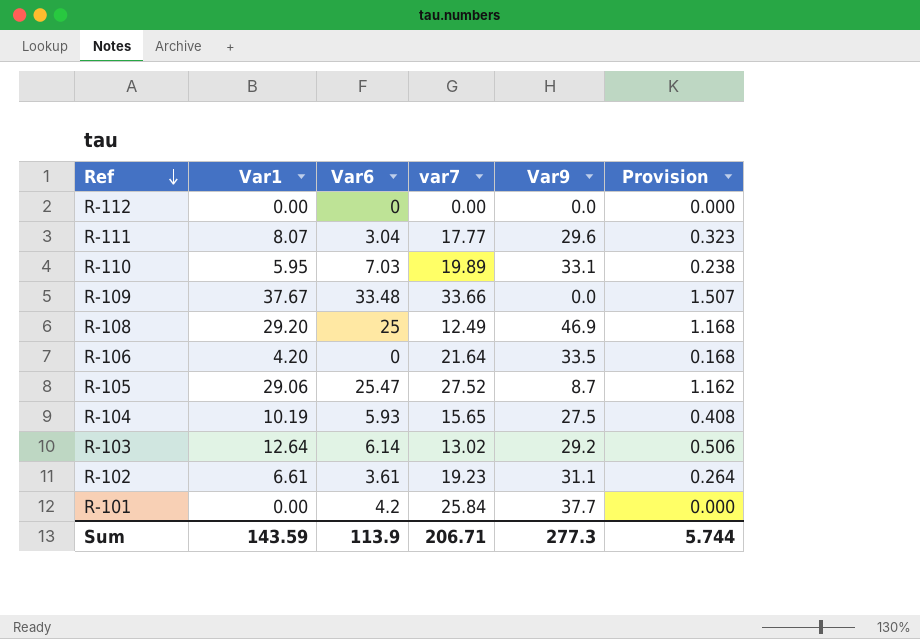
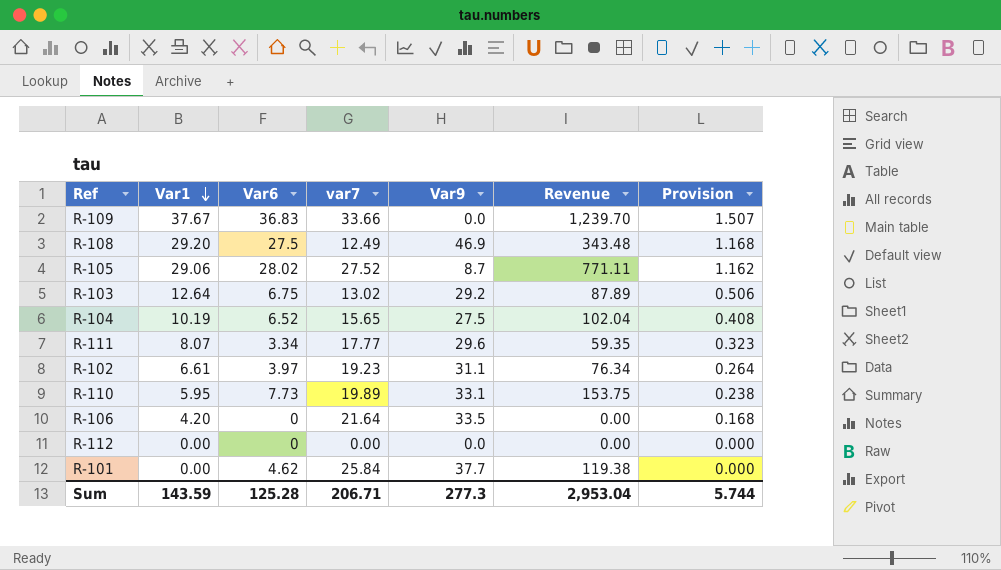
row order: Ref descending -> Var1 descending
column Revenue | formula: none -> [Var6] * [var7]
R-109 | Var6: 33.48 -> 36.83
R-108 | Var6: 25 -> 27.5
R-105 | Var6: 25.47 -> 28.02
R-103 | Var6: 6.14 -> 6.75
R-104 | Var6: 5.93 -> 6.52
R-111 | Var6: 3.04 -> 3.34
R-102 | Var6: 3.61 -> 3.97
R-110 | Var6: 7.03 -> 7.73
R-101 | Var6: 4.2 -> 4.62
Sum | Var6: 113.9 -> 125.28

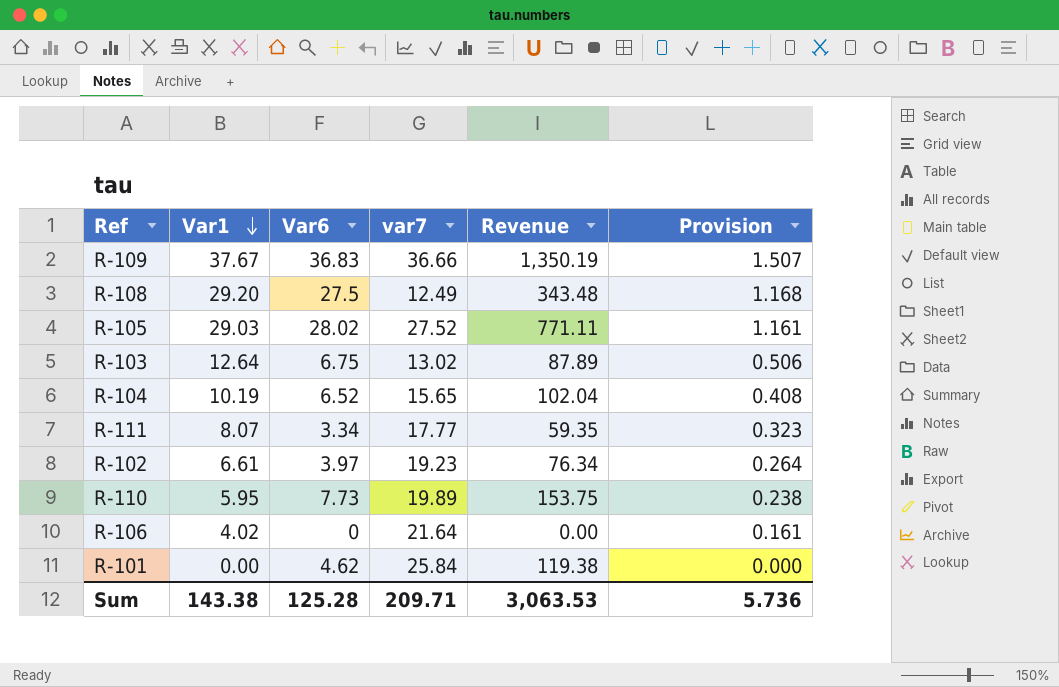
column Var9 | position: 5 -> none
row R-112: 0.00 | 0 | 0.00 | 0.0 | 0.00 | 0.000 -> none
R-109 | var7: 33.66 -> 36.66
R-109 | Revenue: 1,239.70 -> 1,350.19
R-105 | Var1: 29.06 -> 29.03
R-105 | Provision: 1.162 -> 1.161
R-106 | Var1: 4.20 -> 4.02
R-106 | Provision: 0.168 -> 0.161
Sum | Var1: 143.59 -> 143.38
Sum | var7: 206.71 -> 209.71
Sum | Revenue: 2,953.04 -> 3,063.53
Sum | Provision: 5.744 -> 5.736

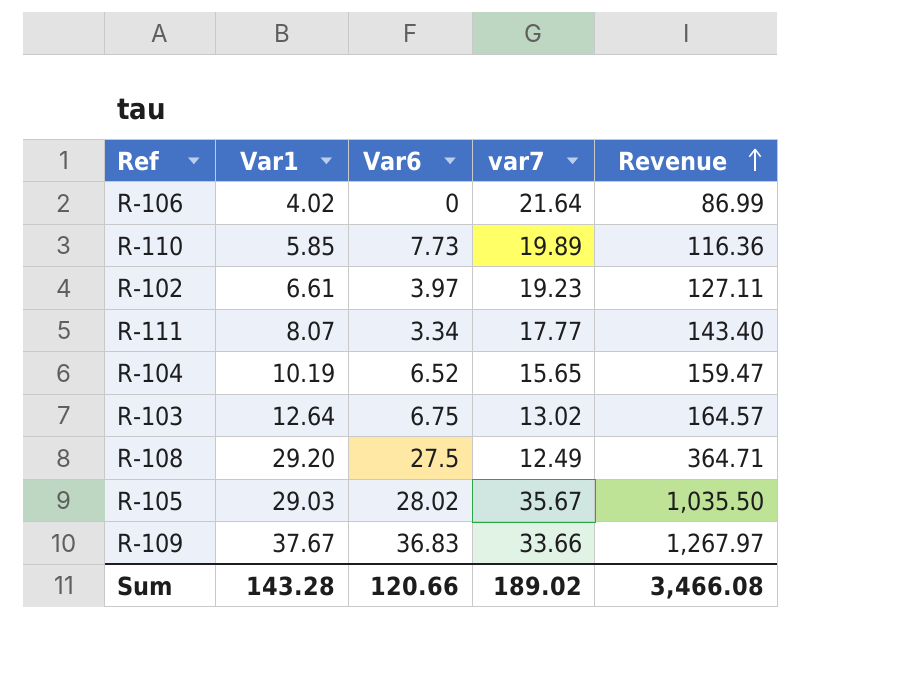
row order: Var1 descending -> Revenue ascending
column Provision | formula: [Var1] * 0.04 -> none
column Revenue | formula: [Var6] * [var7] -> [Var1] * [var7]
row R-101: 0.00 | 4.62 | 25.84 | 119.38 | 0.000 -> none
R-110 | Var1: 5.95 -> 5.85
R-105 | var7: 27.52 -> 35.67
R-109 | var7: 36.66 -> 33.66
Sum | Var1: 143.38 -> 143.28
Sum | Var6: 125.28 -> 120.66
Sum | var7: 209.71 -> 189.02
Sum | Revenue: 3,063.53 -> 3,466.08

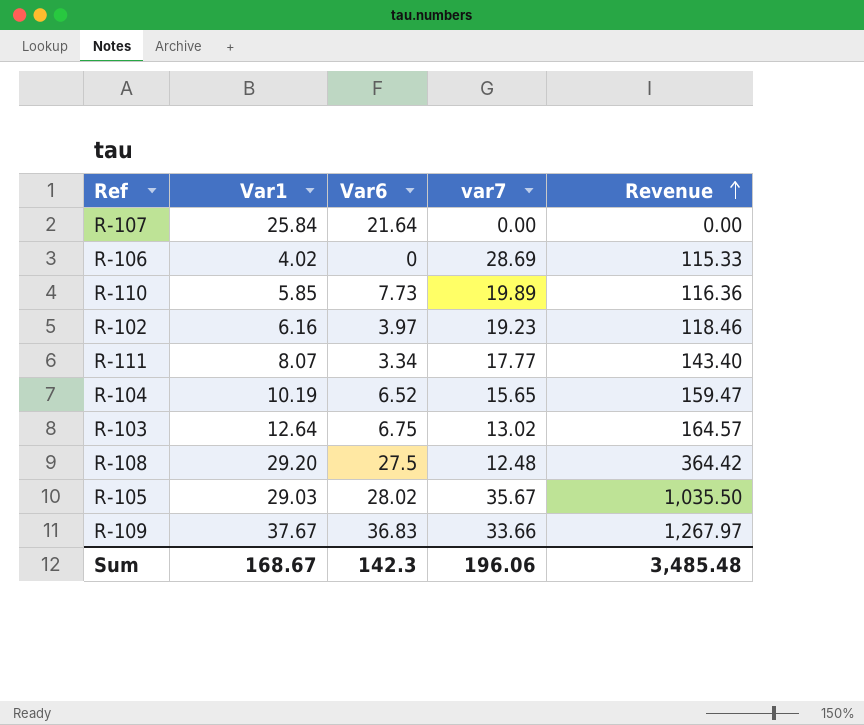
row R-107: none -> 25.84 | 21.64 | 0.00 | 0.00
R-106 | var7: 21.64 -> 28.69
R-106 | Revenue: 86.99 -> 115.33
R-102 | Var1: 6.61 -> 6.16
R-102 | Revenue: 127.11 -> 118.46
R-108 | var7: 12.49 -> 12.48
R-108 | Revenue: 364.71 -> 364.42
Sum | Var1: 143.28 -> 168.67
Sum | Var6: 120.66 -> 142.3
Sum | var7: 189.02 -> 196.06
Sum | Revenue: 3,466.08 -> 3,485.48

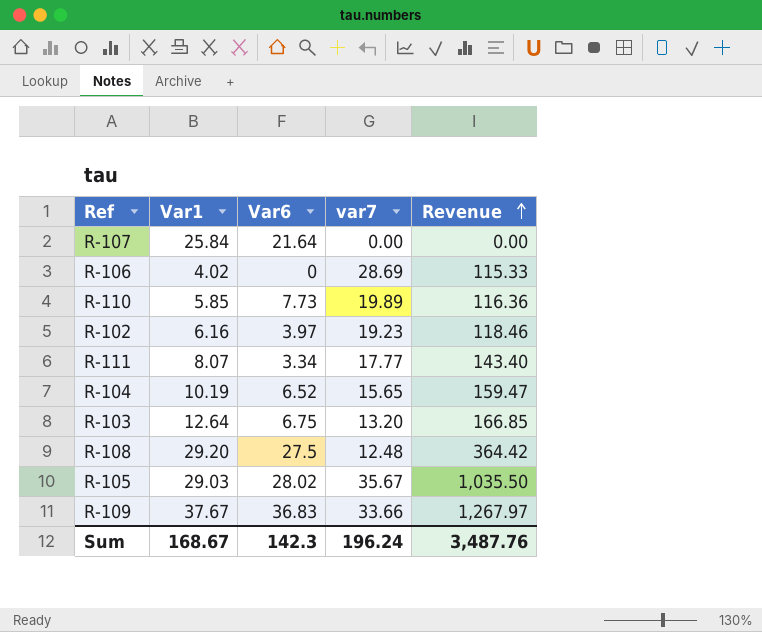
R-103 | var7: 13.02 -> 13.20
R-103 | Revenue: 164.57 -> 166.85
Sum | var7: 196.06 -> 196.24
Sum | Revenue: 3,485.48 -> 3,487.76

